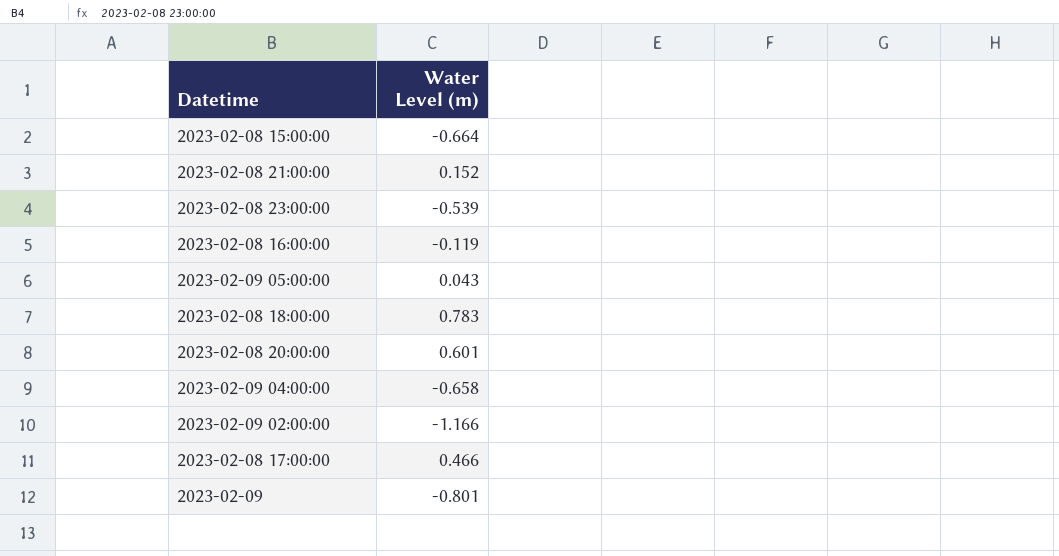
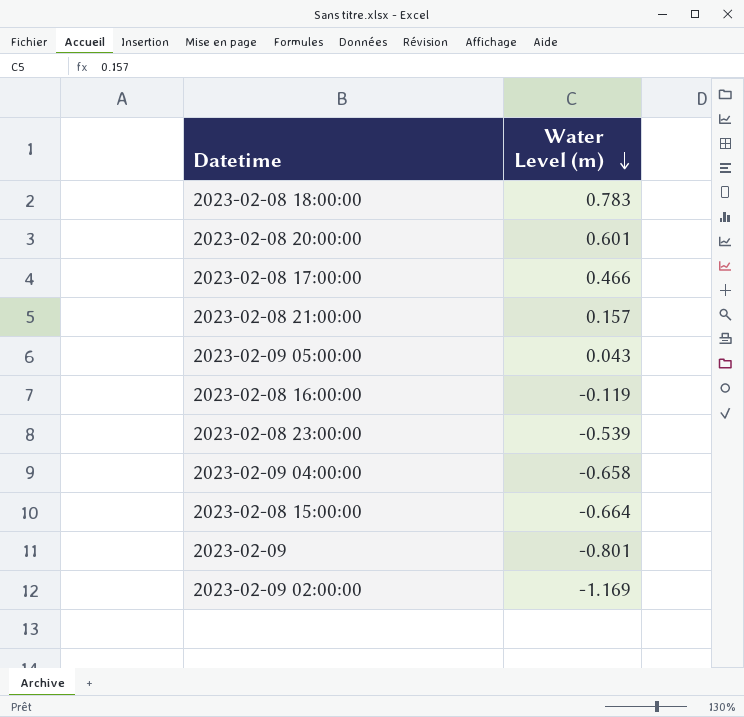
row order: none -> Water Level (m) descending
2023-02-08 21:00:00 | Water Level (m): 0.152 -> 0.157
2023-02-09 02:00:00 | Water Level (m): -1.166 -> -1.169

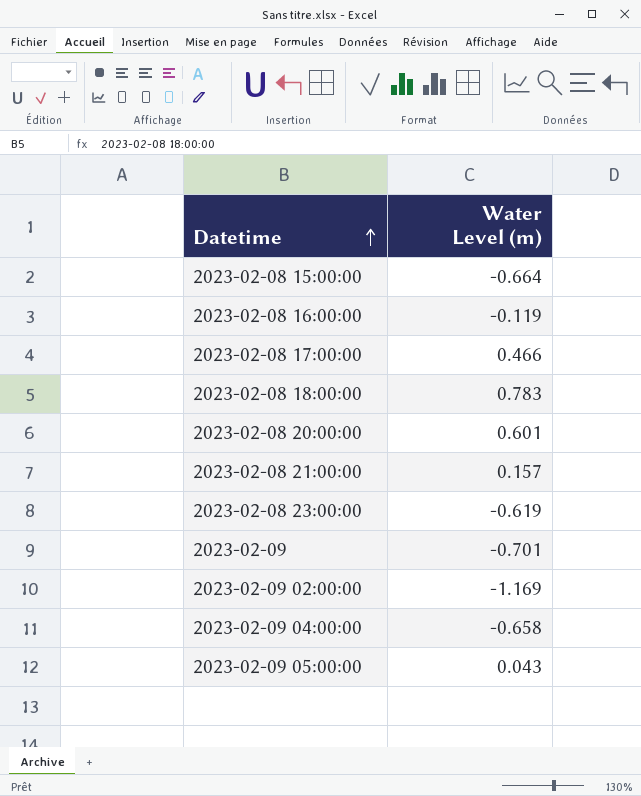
row order: Water Level (m) descending -> Datetime ascending
2023-02-08 23:00:00 | Water Level (m): -0.539 -> -0.619
2023-02-09 | Water Level (m): -0.801 -> -0.701

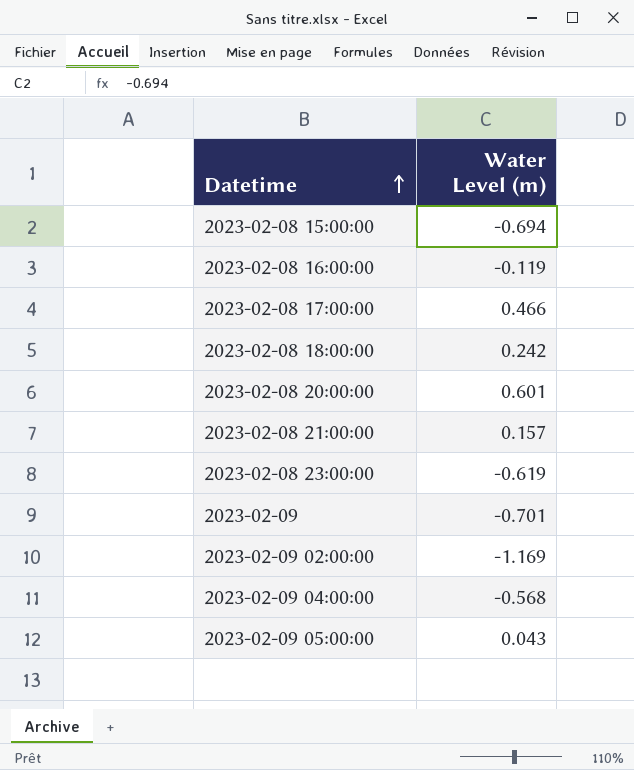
2023-02-08 15:00:00 | Water Level (m): -0.664 -> -0.694
2023-02-08 18:00:00 | Water Level (m): 0.783 -> 0.242
2023-02-09 04:00:00 | Water Level (m): -0.658 -> -0.568

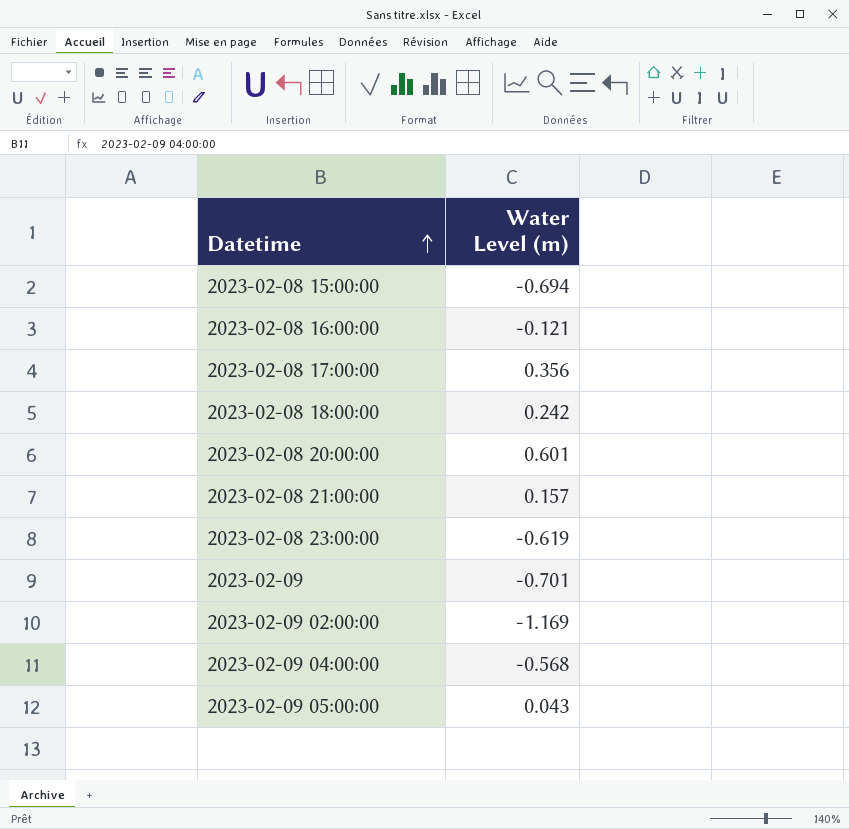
2023-02-08 16:00:00 | Water Level (m): -0.119 -> -0.121
2023-02-08 17:00:00 | Water Level (m): 0.466 -> 0.356

